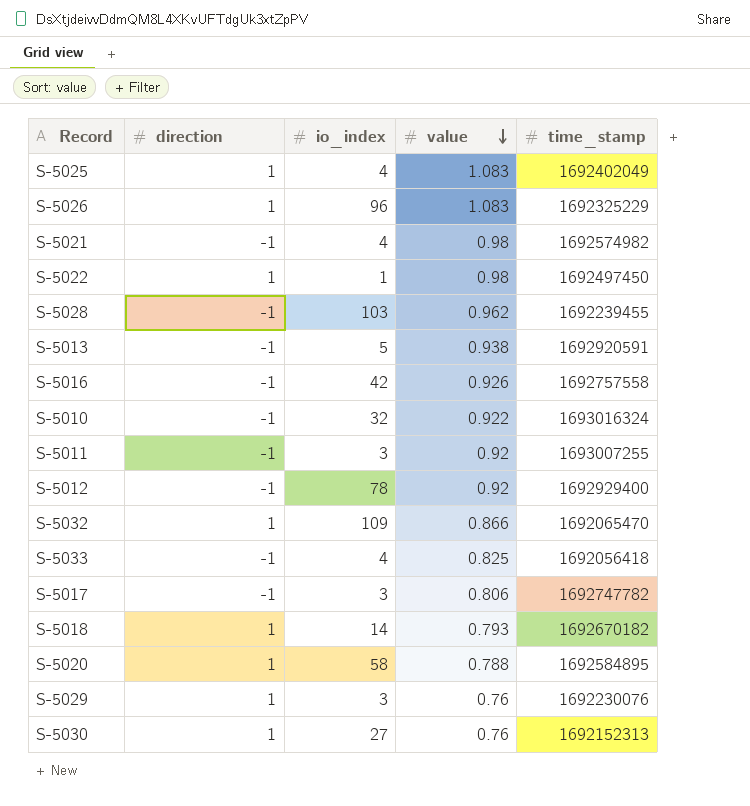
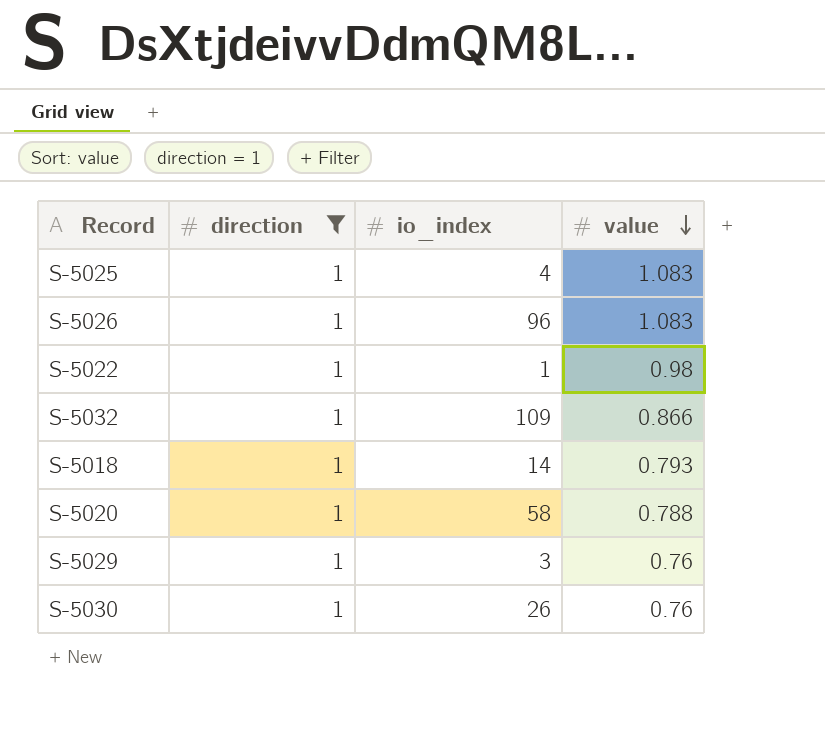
filter: none -> direction = 1
column time_stamp | position: 5 -> none
S-5030 | io_index: 27 -> 26

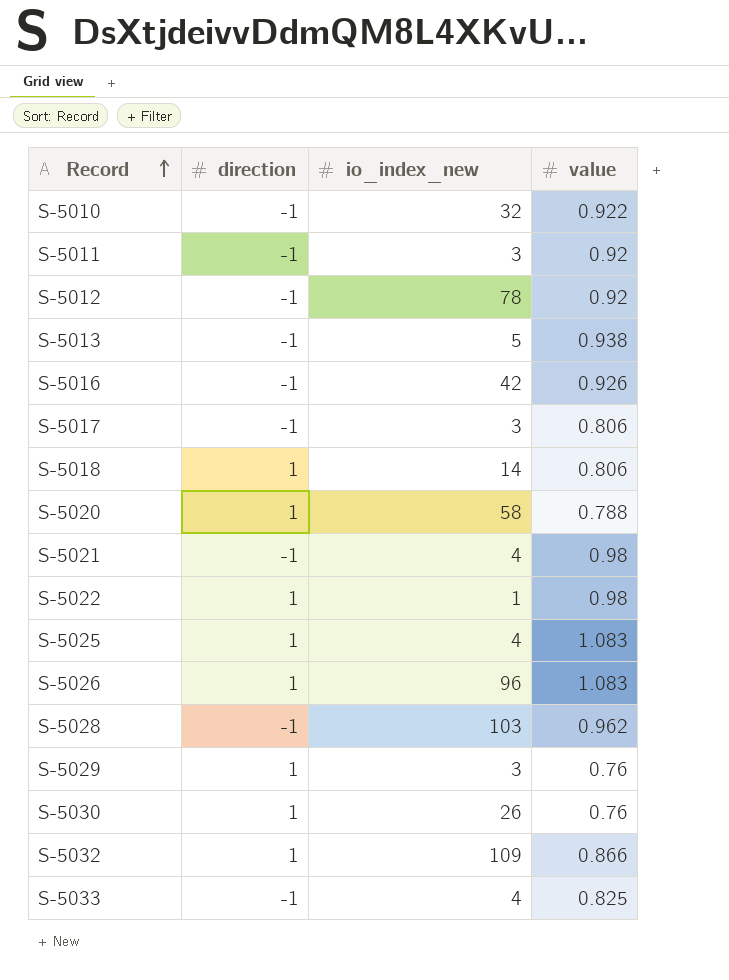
filter: direction = 1 -> none
row order: value descending -> Record ascending
column name: io_index -> io_index_new
S-5018 | value: 0.793 -> 0.806

